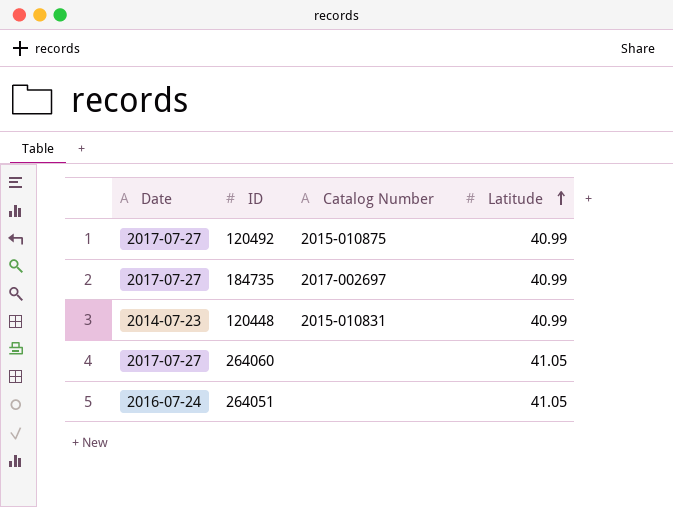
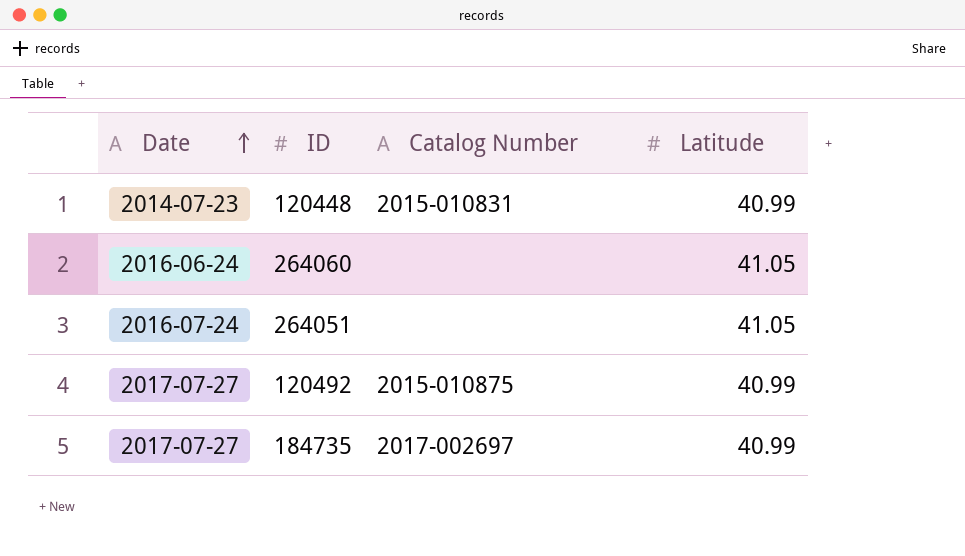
row order: Latitude ascending -> Date ascending
264060 | Date: 2017-07-27 -> 2016-06-24

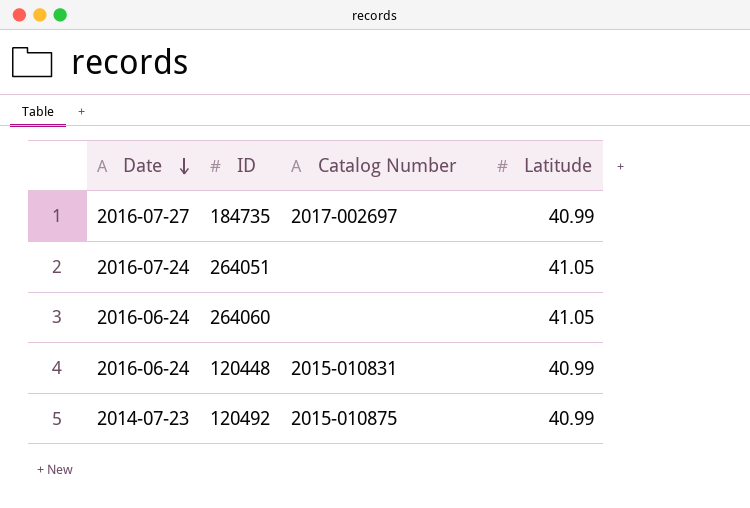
row order: Date ascending -> Date descending
184735 | Date: 2017-07-27 -> 2016-07-27
120448 | Date: 2014-07-23 -> 2016-06-24
120492 | Date: 2017-07-27 -> 2014-07-23

